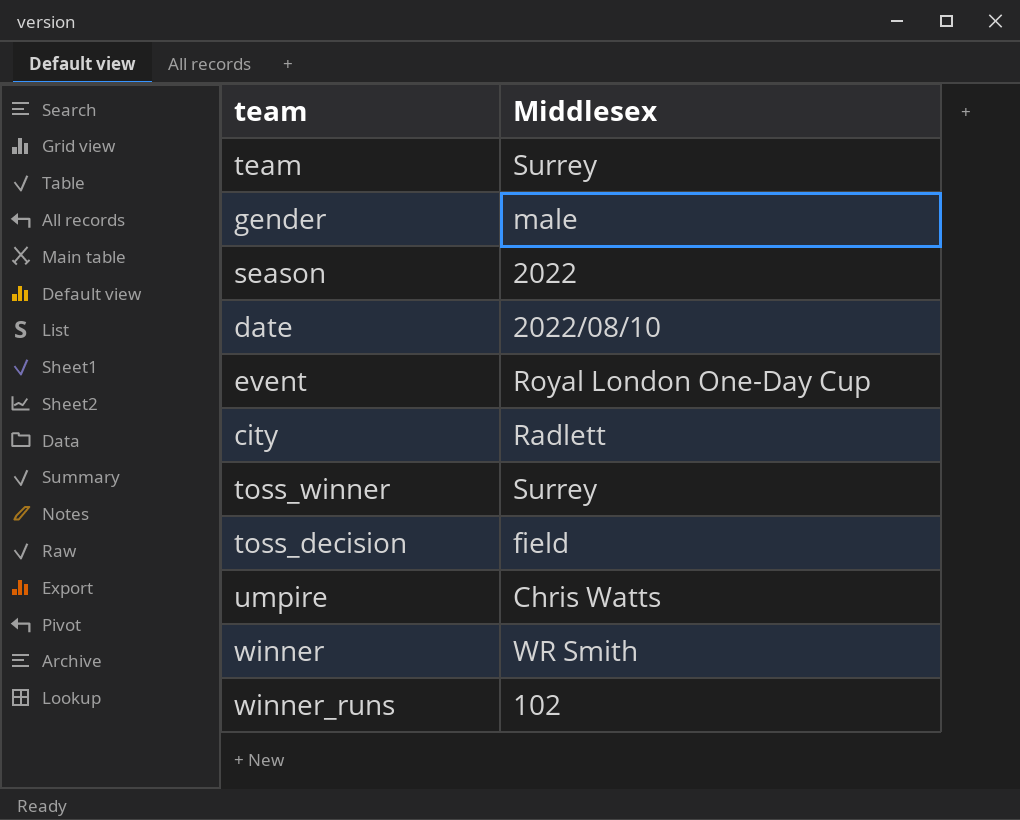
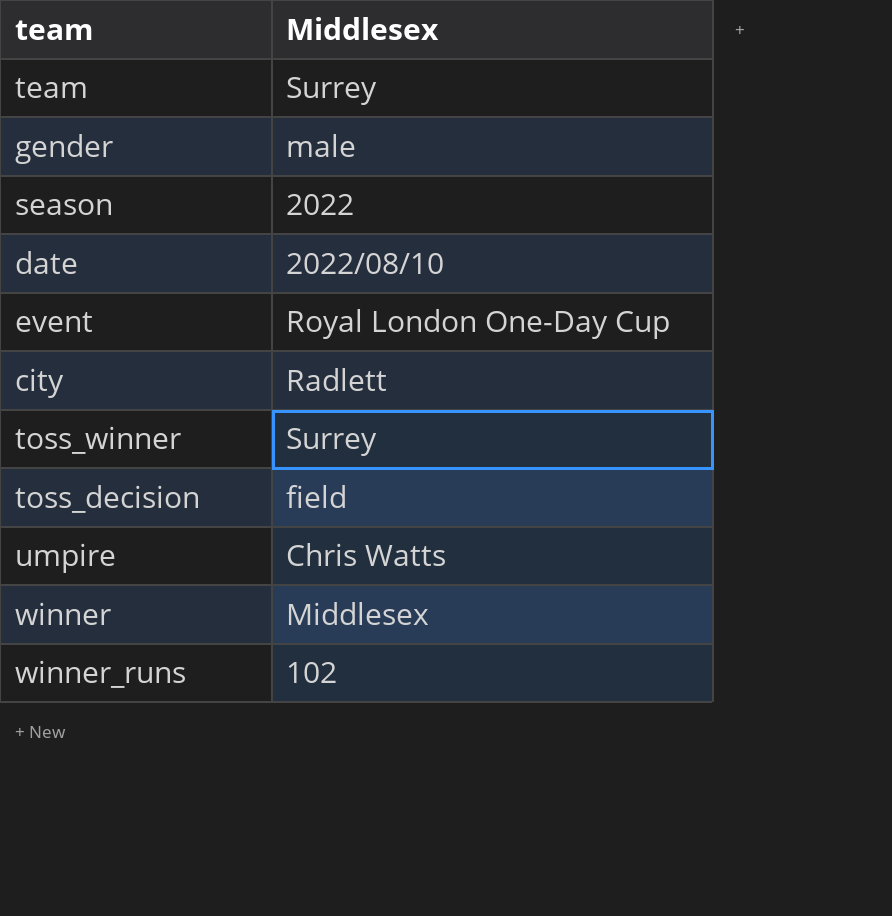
winner | Middlesex: WR Smith -> Middlesex

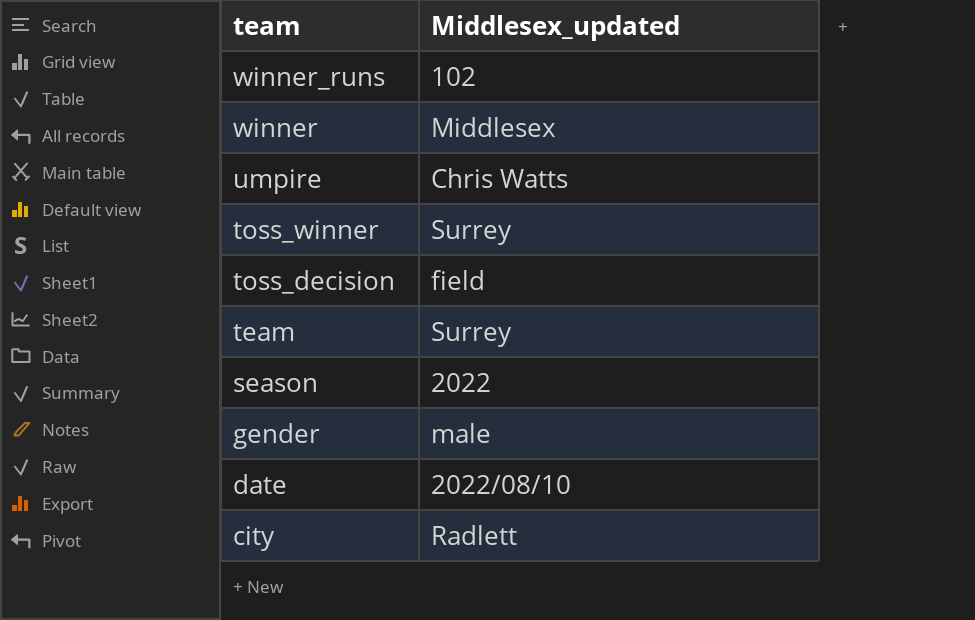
row order: none -> team descending
column name: Middlesex -> Middlesex_updated
row event: Royal London One-Day Cup -> none

